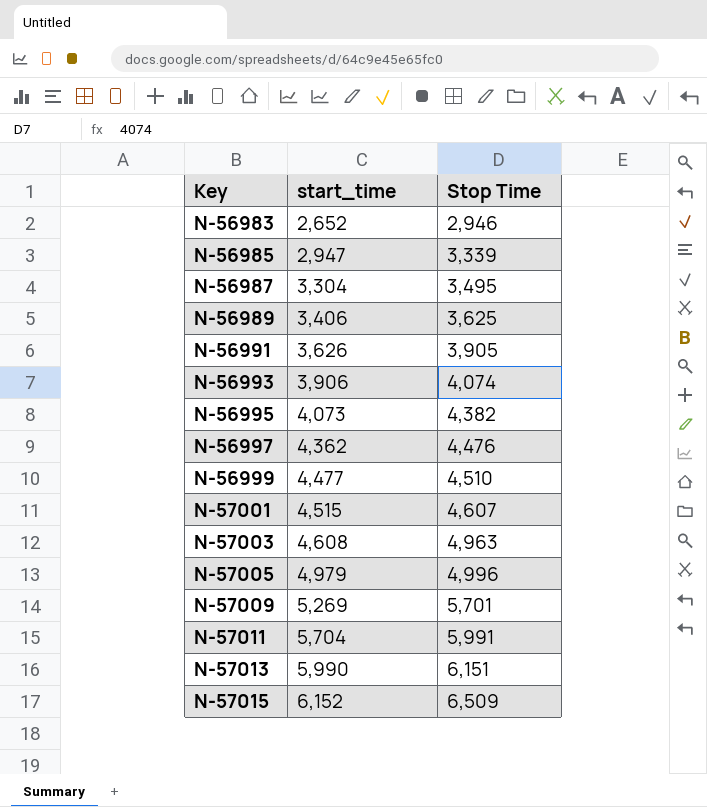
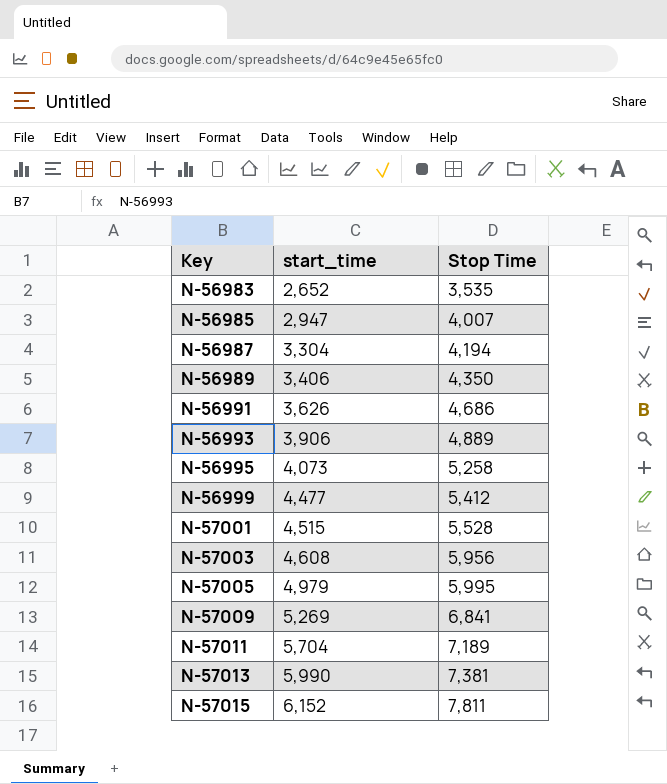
row N-56997: 4,362 | 4,476 -> none
N-56983 | Stop Time: 2,946 -> 3,535
N-56985 | Stop Time: 3,339 -> 4,007
N-56987 | Stop Time: 3,495 -> 4,194
N-56989 | Stop Time: 3,625 -> 4,350
N-56991 | Stop Time: 3,905 -> 4,686
N-56993 | Stop Time: 4,074 -> 4,889
N-56995 | Stop Time: 4,382 -> 5,258
N-56999 | Stop Time: 4,510 -> 5,412
N-57001 | Stop Time: 4,607 -> 5,528
N-57003 | Stop Time: 4,963 -> 5,956
N-57005 | Stop Time: 4,996 -> 5,995
N-57009 | Stop Time: 5,701 -> 6,841
N-57011 | Stop Time: 5,991 -> 7,189
N-57013 | Stop Time: 6,151 -> 7,381
N-57015 | Stop Time: 6,509 -> 7,811

